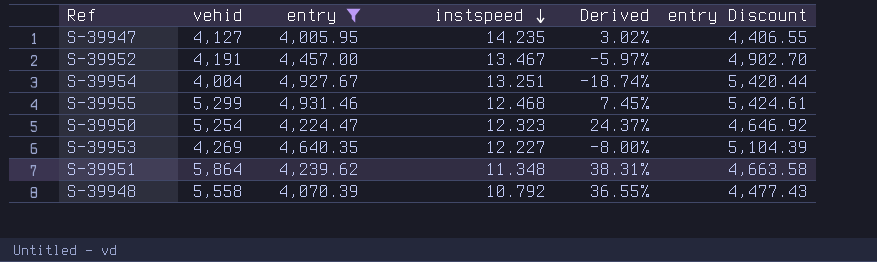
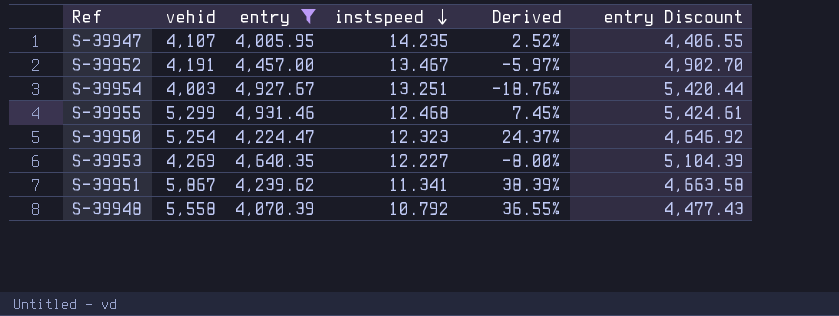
S-39947 | vehid: 4,127 -> 4,107
S-39947 | Derived: 3.02% -> 2.52%
S-39954 | vehid: 4,004 -> 4,003
S-39954 | Derived: -18.74% -> -18.76%
S-39951 | vehid: 5,864 -> 5,867
S-39951 | instspeed: 11.348 -> 11.341
S-39951 | Derived: 38.31% -> 38.39%

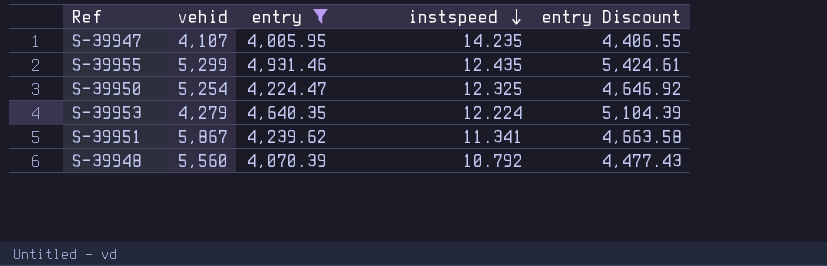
column Derived | formula: ([vehid] - [entry]) / [entry] -> none
row S-39952: 4,191 | 4,457.00 | 13.467 | -5.97% | 4,902.70 -> none
row S-39954: 4,003 | 4,927.67 | 13.251 | -18.76% | 5,420.44 -> none
S-39955 | instspeed: 12.468 -> 12.435
S-39950 | instspeed: 12.323 -> 12.325
S-39953 | vehid: 4,269 -> 4,279
S-39953 | instspeed: 12.227 -> 12.224
S-39948 | vehid: 5,558 -> 5,560

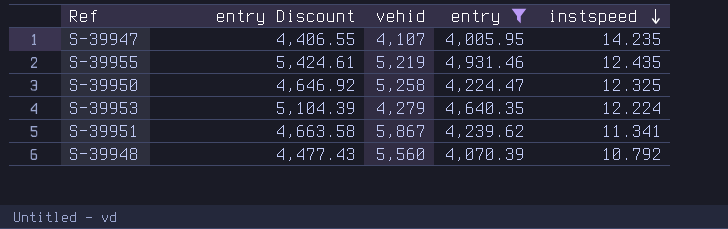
column entry Discount | position: 5 -> 2
S-39955 | vehid: 5,299 -> 5,219
S-39950 | vehid: 5,254 -> 5,258

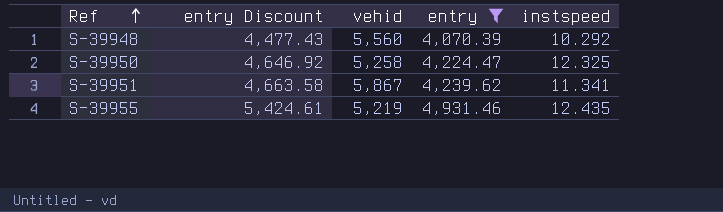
row order: instspeed descending -> Ref ascending
row S-39947: 4,406.55 | 4,107 | 4,005.95 | 14.235 -> none
row S-39953: 5,104.39 | 4,279 | 4,640.35 | 12.224 -> none
S-39948 | instspeed: 10.792 -> 10.292

